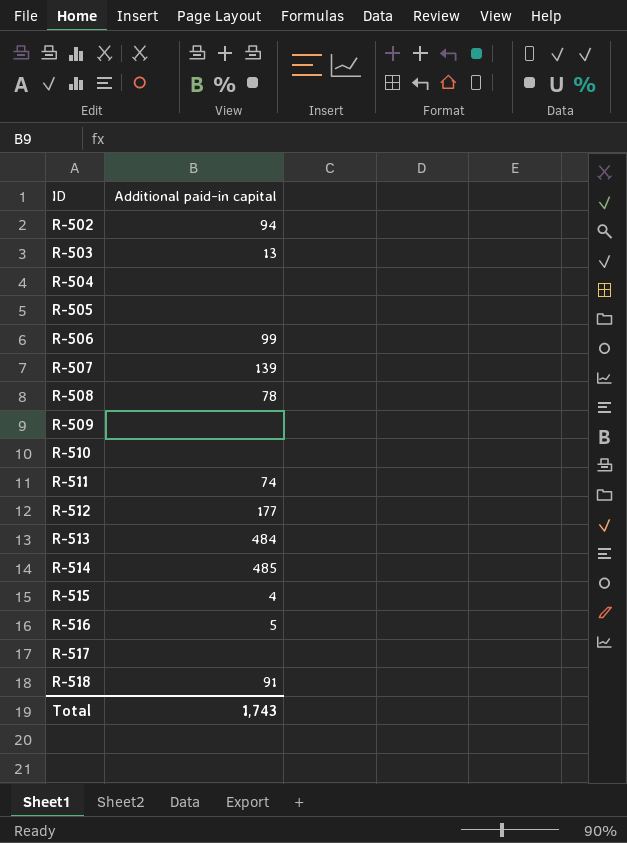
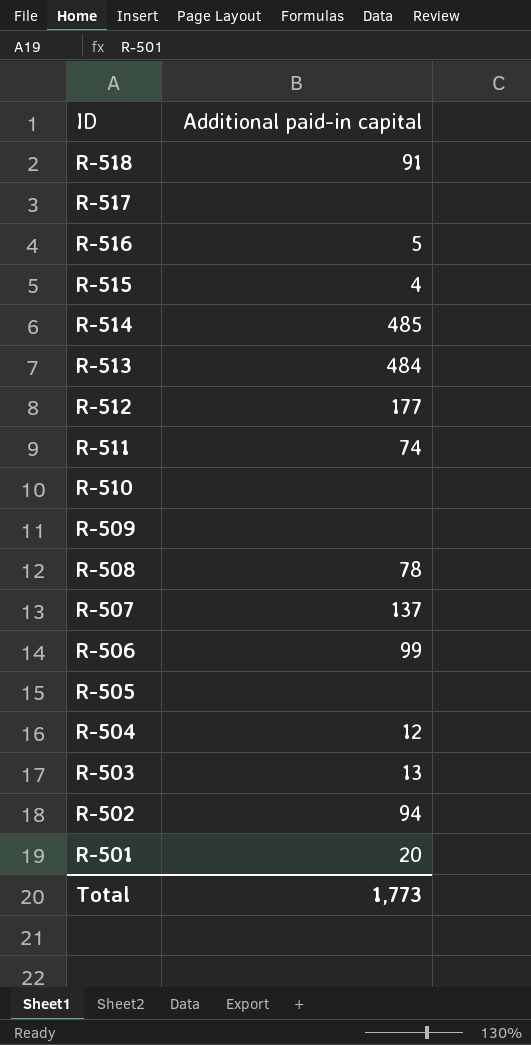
row order: ID ascending -> ID descending
R-507 | Additional paid-in capital: 139 -> 137
R-504 | Additional paid-in capital: none -> 12
row R-501: none -> 20
Total | Additional paid-in capital: 1,743 -> 1,773

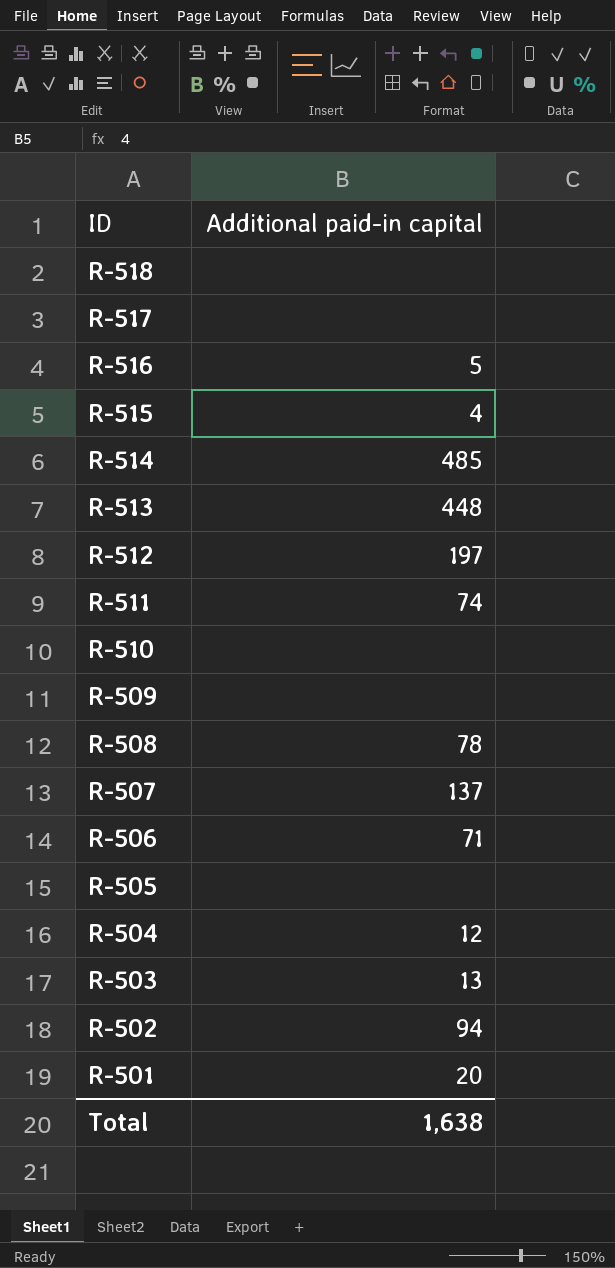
R-518 | Additional paid-in capital: 91 -> none
R-513 | Additional paid-in capital: 484 -> 448
R-512 | Additional paid-in capital: 177 -> 197
R-506 | Additional paid-in capital: 99 -> 71
Total | Additional paid-in capital: 1,773 -> 1,638

